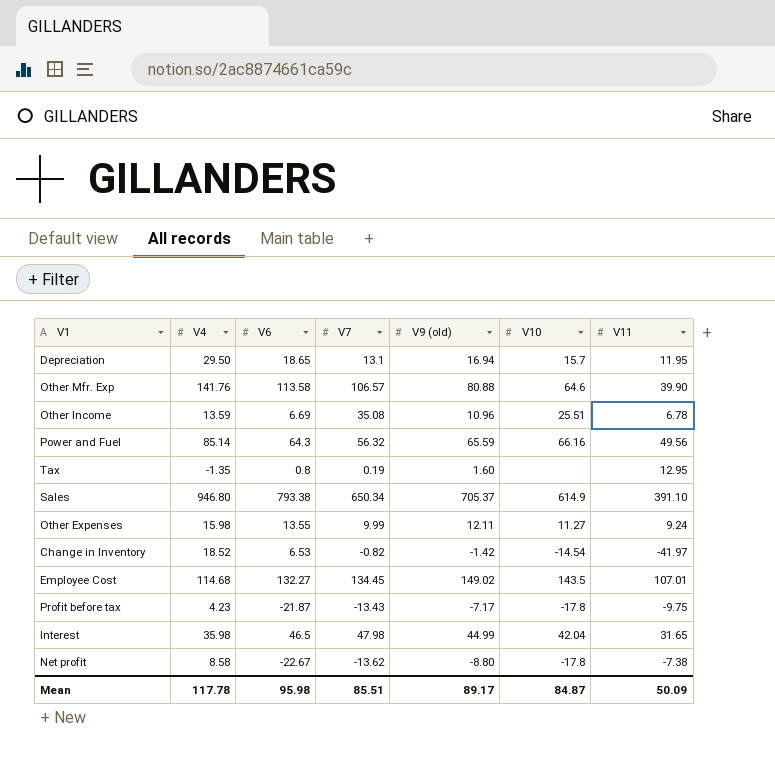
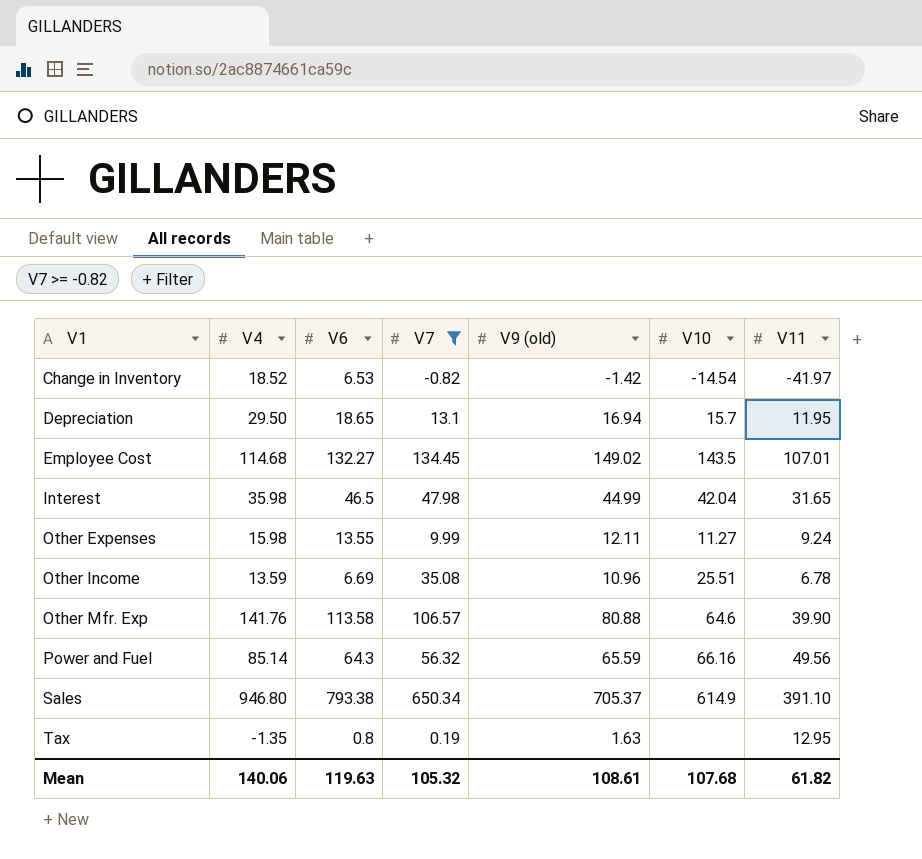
filter: none -> V7 >= -0.82
row order: none -> V1 ascending
Tax | V9 (old): 1.60 -> 1.63
Mean | V4: 117.78 -> 140.06
Mean | V6: 95.98 -> 119.63
Mean | V7: 85.51 -> 105.32
Mean | V9 (old): 89.17 -> 108.61
Mean | V10: 84.87 -> 107.68
Mean | V11: 50.09 -> 61.82

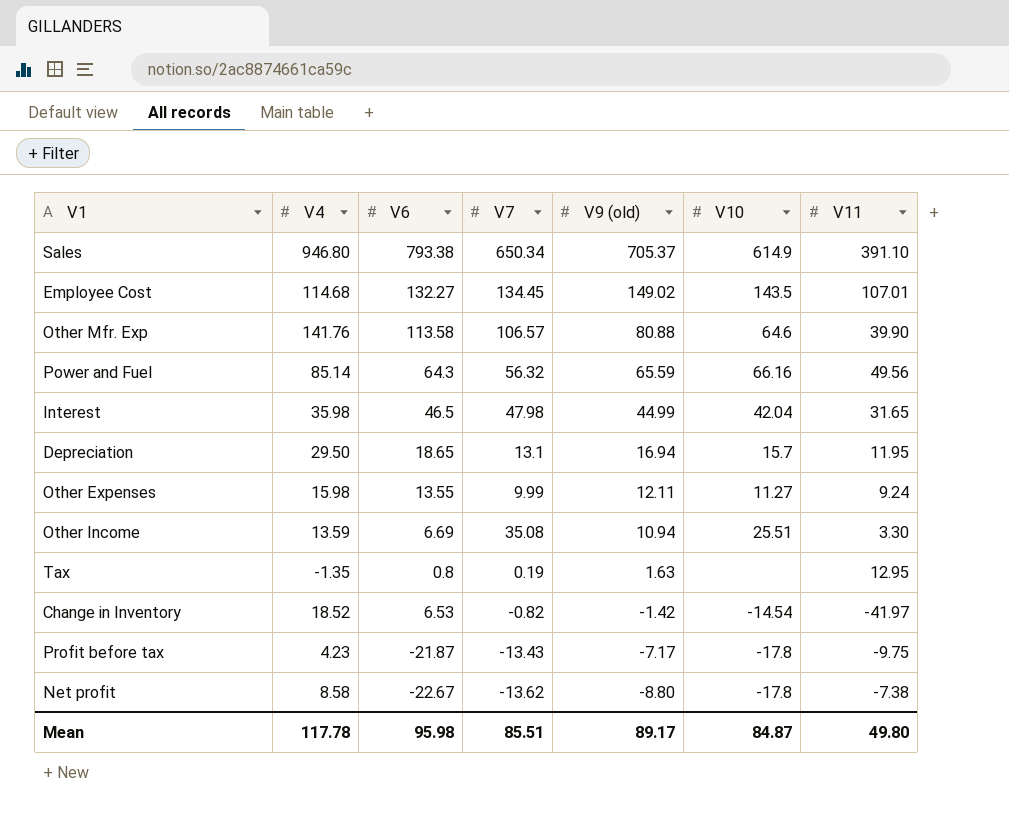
filter: V7 >= -0.82 -> none
row order: V1 ascending -> V9 (old) descending
Other Income | V9 (old): 10.96 -> 10.94
Other Income | V11: 6.78 -> 3.30
Mean | V4: 140.06 -> 117.78
Mean | V6: 119.63 -> 95.98
Mean | V7: 105.32 -> 85.51
Mean | V9 (old): 108.61 -> 89.17
Mean | V10: 107.68 -> 84.87
Mean | V11: 61.82 -> 49.80

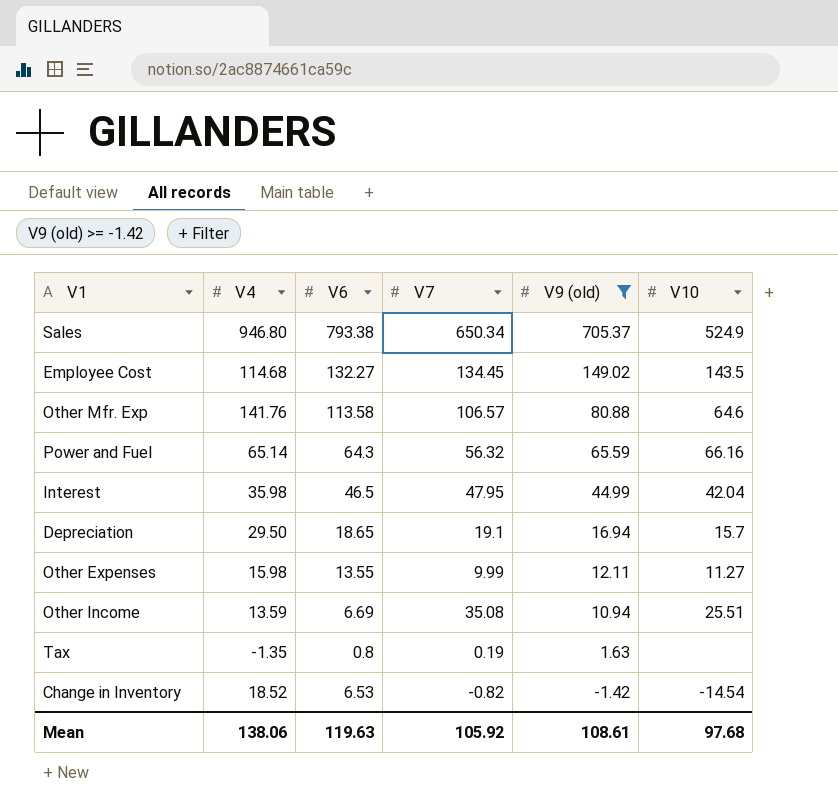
filter: none -> V9 (old) >= -1.42
column V11 | position: 7 -> none
Sales | V10: 614.9 -> 524.9
Power and Fuel | V4: 85.14 -> 65.14
Interest | V7: 47.98 -> 47.95
Depreciation | V7: 13.1 -> 19.1
Mean | V4: 117.78 -> 138.06
Mean | V6: 95.98 -> 119.63
Mean | V7: 85.51 -> 105.92
Mean | V9 (old): 89.17 -> 108.61
Mean | V10: 84.87 -> 97.68

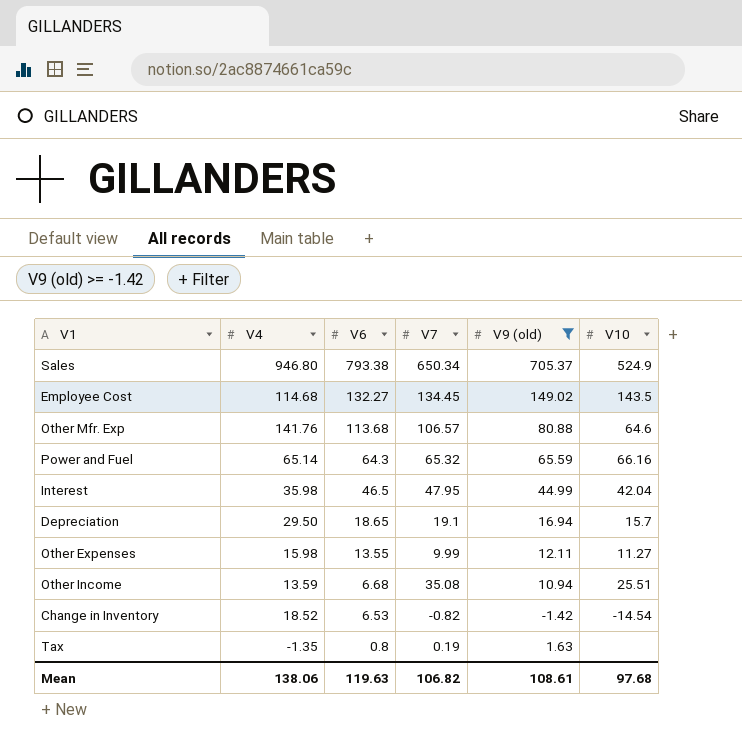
row order: V9 (old) descending -> V6 descending
Other Mfr. Exp | V6: 113.58 -> 113.68
Power and Fuel | V7: 56.32 -> 65.32
Other Income | V6: 6.69 -> 6.68
Mean | V7: 105.92 -> 106.82

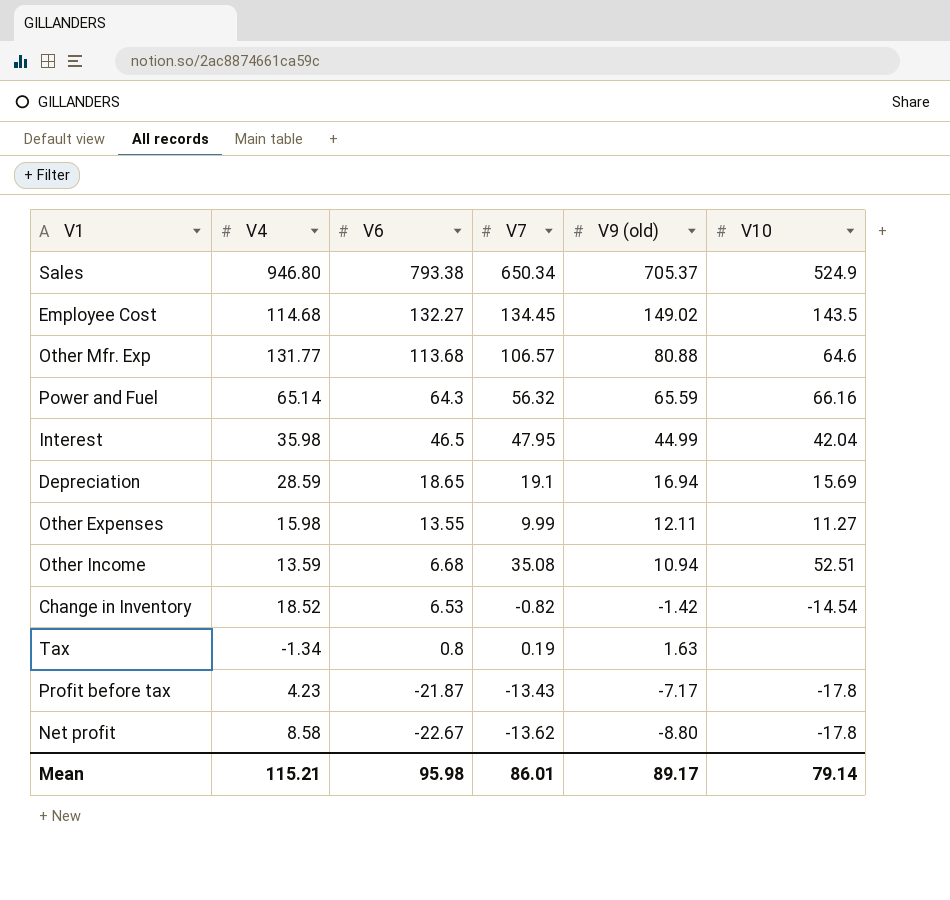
filter: V9 (old) >= -1.42 -> none
Other Mfr. Exp | V4: 141.76 -> 131.77
Power and Fuel | V7: 65.32 -> 56.32
Depreciation | V4: 29.50 -> 28.59
Depreciation | V10: 15.7 -> 15.69
Other Income | V10: 25.51 -> 52.51
Tax | V4: -1.35 -> -1.34
Mean | V4: 138.06 -> 115.21
Mean | V6: 119.63 -> 95.98
Mean | V7: 106.82 -> 86.01
Mean | V9 (old): 108.61 -> 89.17
Mean | V10: 97.68 -> 79.14

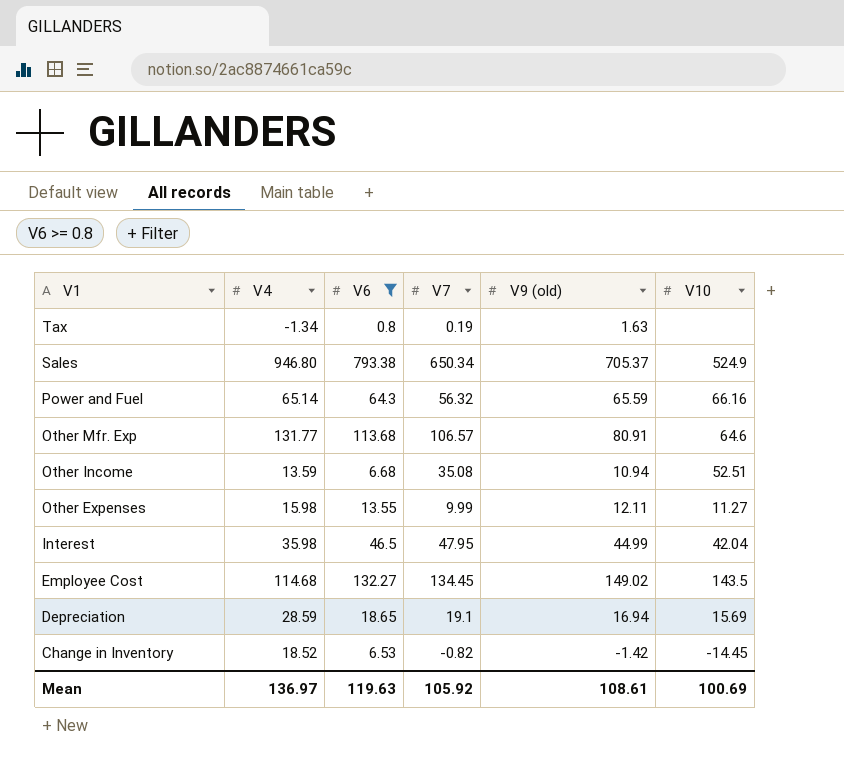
filter: none -> V6 >= 0.8
row order: V6 descending -> V1 descending
Other Mfr. Exp | V9 (old): 80.88 -> 80.91
Change in Inventory | V10: -14.54 -> -14.45
Mean | V4: 115.21 -> 136.97
Mean | V6: 95.98 -> 119.63
Mean | V7: 86.01 -> 105.92
Mean | V9 (old): 89.17 -> 108.61
Mean | V10: 79.14 -> 100.69

